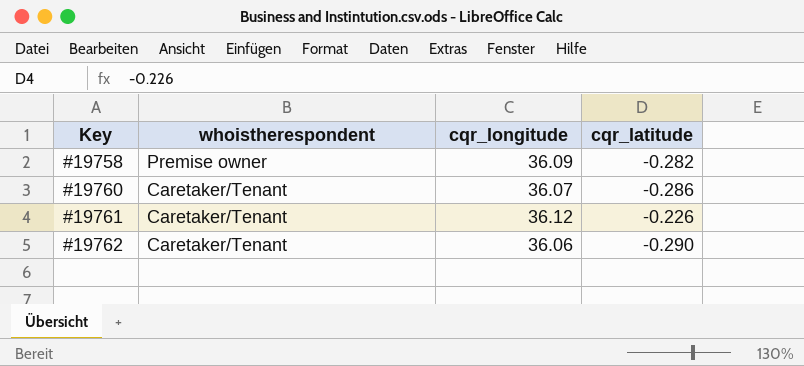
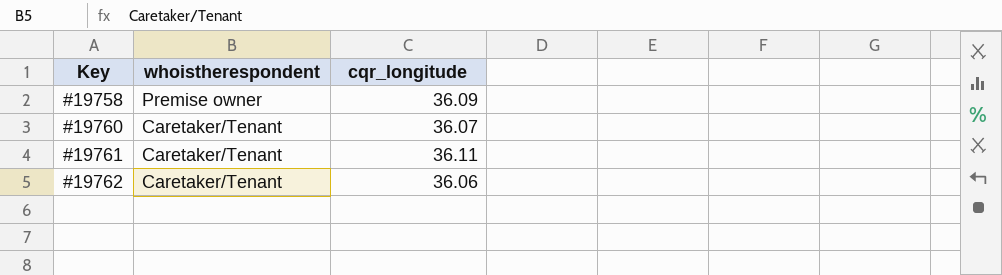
column cqr_latitude | position: 4 -> none
#19761 | cqr_longitude: 36.12 -> 36.11

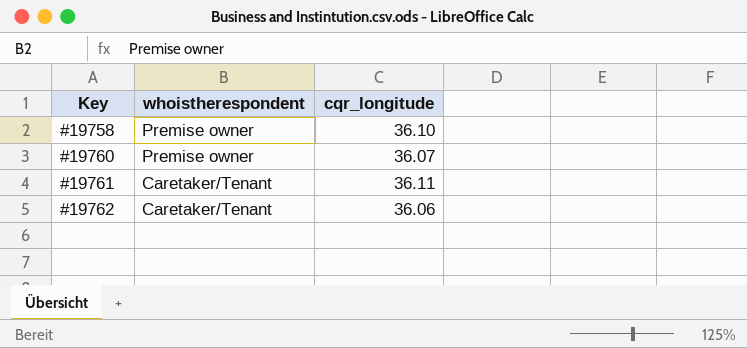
#19758 | cqr_longitude: 36.09 -> 36.10
#19760 | whoistherespondent: Caretaker/Tenant -> Premise owner

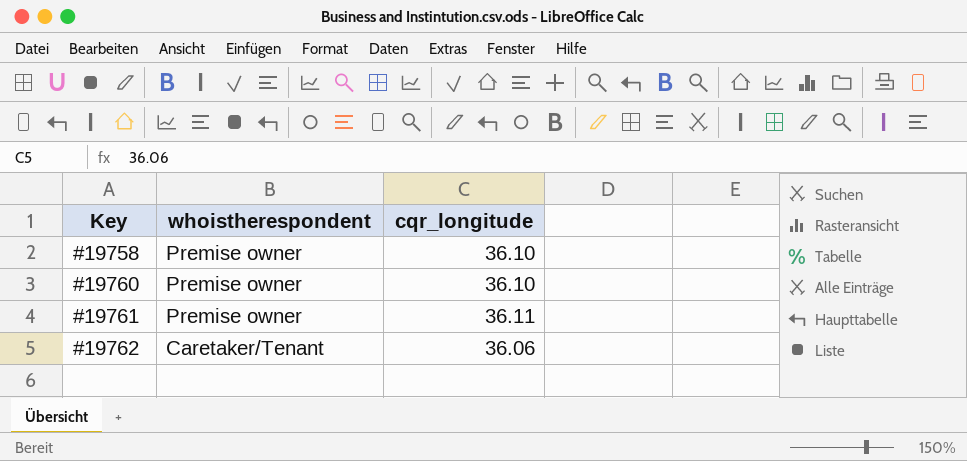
#19760 | cqr_longitude: 36.07 -> 36.10
#19761 | whoistherespondent: Caretaker/Tenant -> Premise owner

